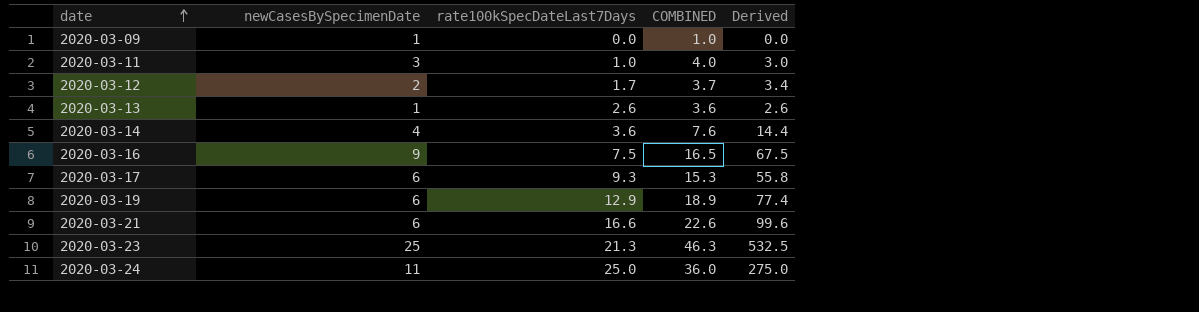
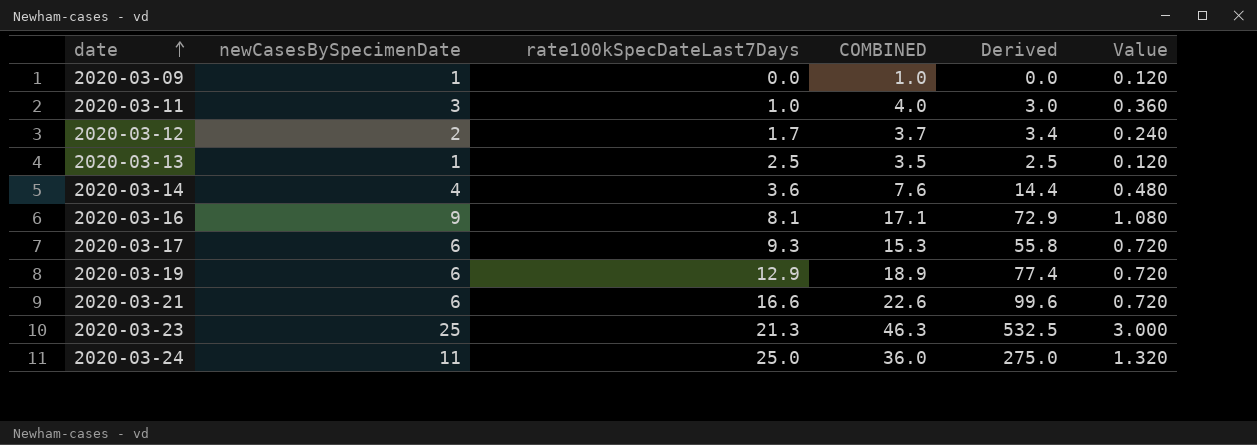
column Value | formula: none -> [newCasesBySpecimenDate] * 0.12
2020-03-13 | rate100kSpecDateLast7Days: 2.6 -> 2.5
2020-03-13 | COMBINED: 3.6 -> 3.5
2020-03-13 | Derived: 2.6 -> 2.5
2020-03-16 | rate100kSpecDateLast7Days: 7.5 -> 8.1
2020-03-16 | COMBINED: 16.5 -> 17.1
2020-03-16 | Derived: 67.5 -> 72.9

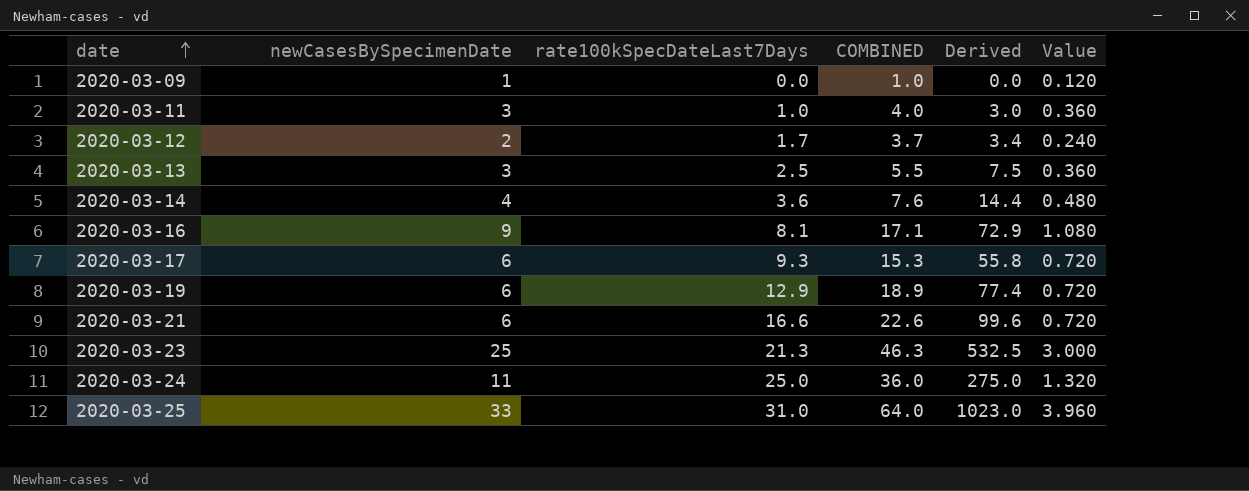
2020-03-13 | newCasesBySpecimenDate: 1 -> 3
2020-03-13 | COMBINED: 3.5 -> 5.5
2020-03-13 | Derived: 2.5 -> 7.5
2020-03-13 | Value: 0.120 -> 0.360
row 2020-03-25: none -> 33 | 31.0 | 64.0 | 1023.0 | 3.960

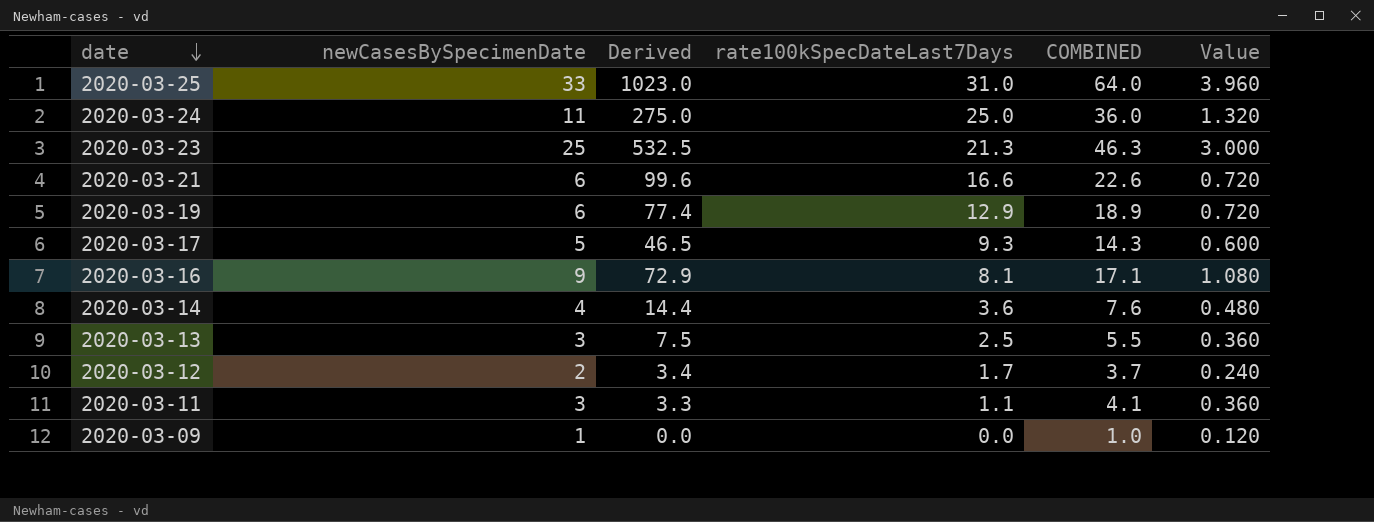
row order: date ascending -> date descending
column Derived | position: 5 -> 3
2020-03-17 | newCasesBySpecimenDate: 6 -> 5
2020-03-17 | Derived: 55.8 -> 46.5
2020-03-17 | COMBINED: 15.3 -> 14.3
2020-03-17 | Value: 0.720 -> 0.600
2020-03-11 | Derived: 3.0 -> 3.3
2020-03-11 | rate100kSpecDateLast7Days: 1.0 -> 1.1
2020-03-11 | COMBINED: 4.0 -> 4.1

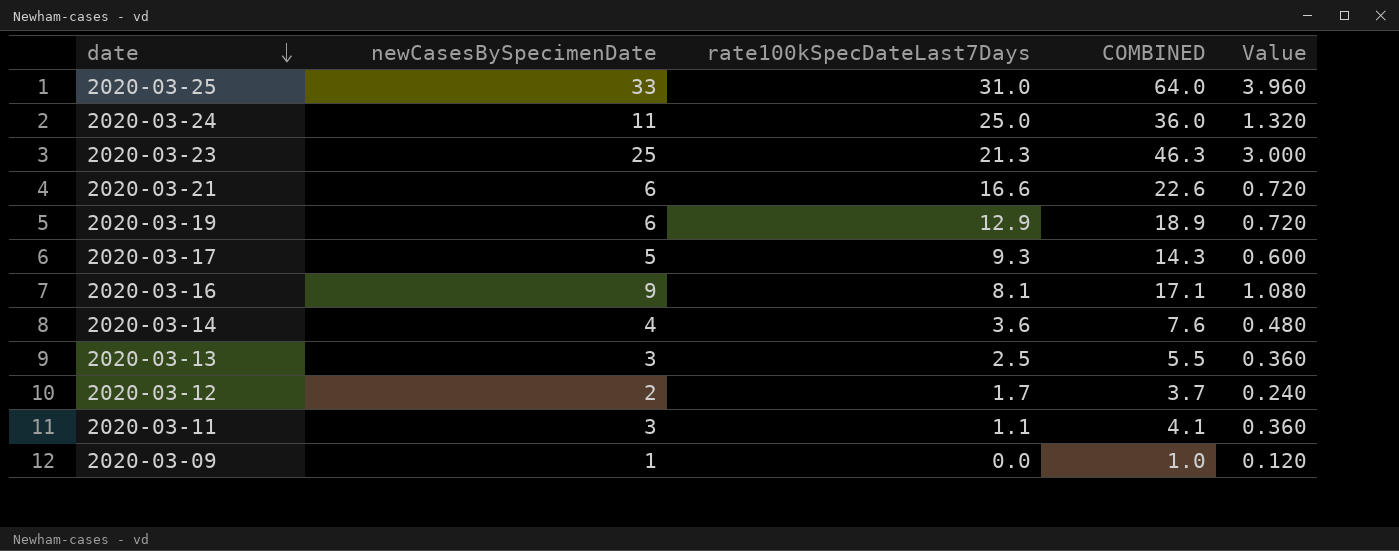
column Derived | formula: [newCasesBySpecimenDate] * [rate100kSpecDateLast7Days] -> none

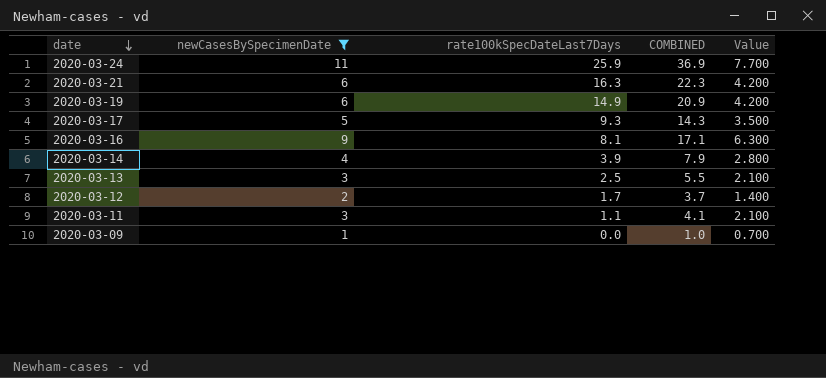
filter: none -> newCasesBySpecimenDate <= 11
column Value | formula: [newCasesBySpecimenDate] * 0.12 -> [newCasesBySpecimenDate] * 0.7
2020-03-24 | rate100kSpecDateLast7Days: 25.0 -> 25.9
2020-03-24 | COMBINED: 36.0 -> 36.9
2020-03-21 | rate100kSpecDateLast7Days: 16.6 -> 16.3
2020-03-21 | COMBINED: 22.6 -> 22.3
2020-03-19 | rate100kSpecDateLast7Days: 12.9 -> 14.9
2020-03-19 | COMBINED: 18.9 -> 20.9
2020-03-14 | rate100kSpecDateLast7Days: 3.6 -> 3.9
2020-03-14 | COMBINED: 7.6 -> 7.9

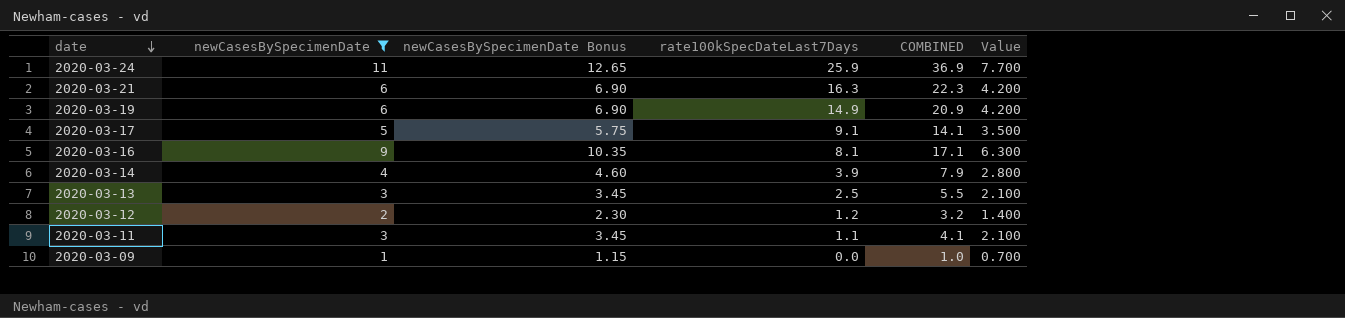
column newCasesBySpecimenDate Bonus | formula: none -> [newCasesBySpecimenDate] * 1.15
2020-03-17 | rate100kSpecDateLast7Days: 9.3 -> 9.1
2020-03-17 | COMBINED: 14.3 -> 14.1
2020-03-12 | rate100kSpecDateLast7Days: 1.7 -> 1.2
2020-03-12 | COMBINED: 3.7 -> 3.2

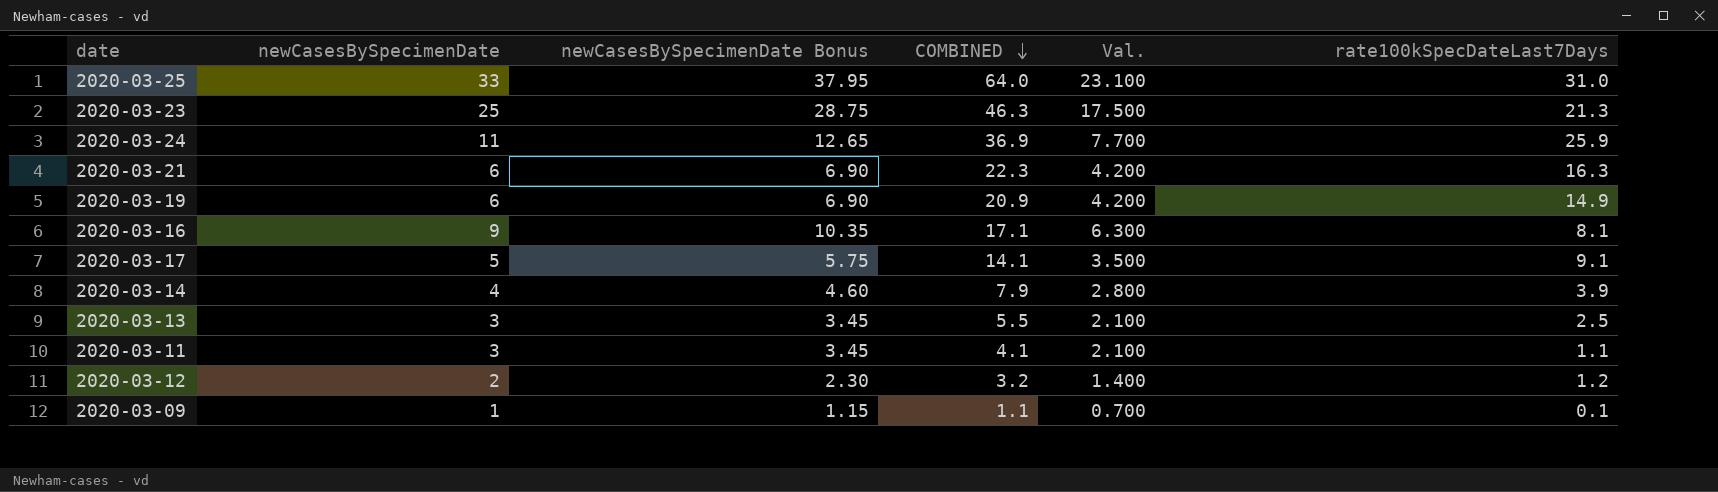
filter: newCasesBySpecimenDate <= 11 -> none
row order: date descending -> COMBINED descending
column name: Value -> Val.
column rate100kSpecDateLast7Days | position: 4 -> 6
2020-03-09 | COMBINED: 1.0 -> 1.1
2020-03-09 | rate100kSpecDateLast7Days: 0.0 -> 0.1

